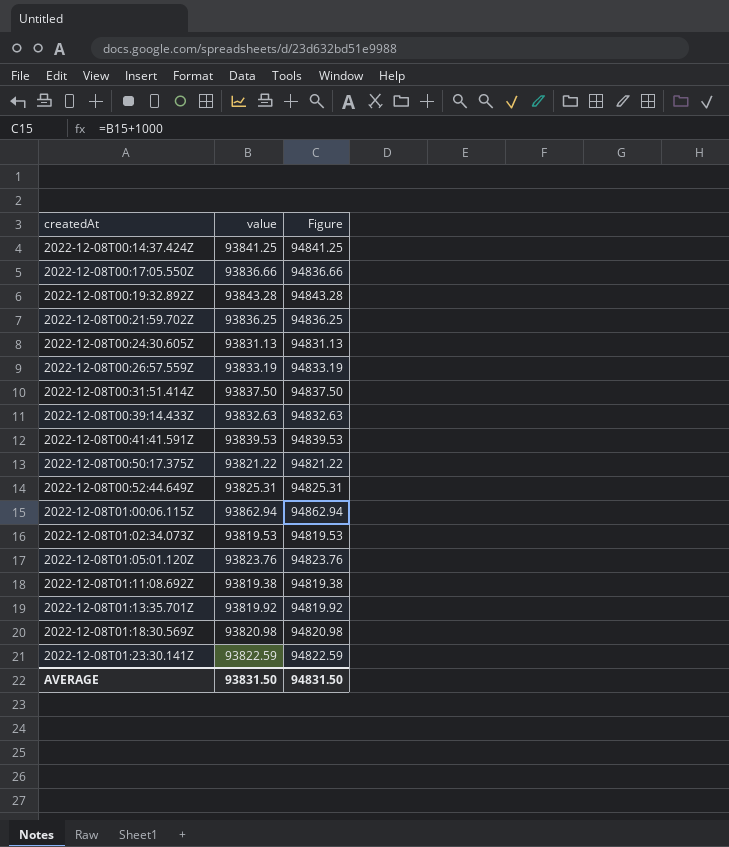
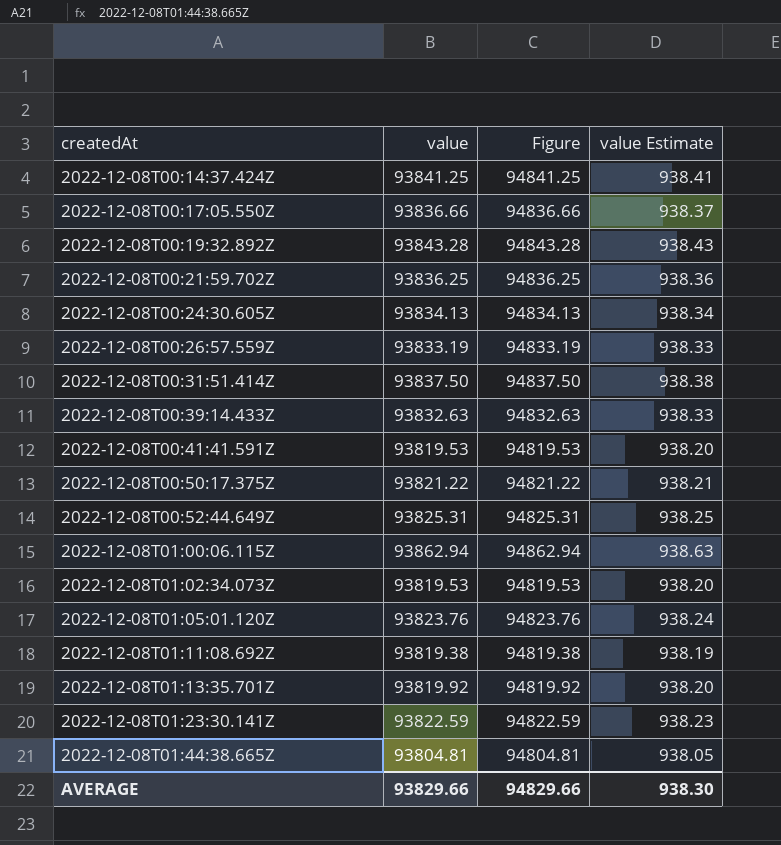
column value Estimate | formula: none -> [value] * 0.01
row 2022-12-08T01:18:30.569Z: 93820.98 | 94820.98 -> none
2022-12-08T00:24:30.605Z | value: 93831.13 -> 93834.13
2022-12-08T00:24:30.605Z | Figure: 94831.13 -> 94834.13
2022-12-08T00:41:41.591Z | value: 93839.53 -> 93819.53
2022-12-08T00:41:41.591Z | Figure: 94839.53 -> 94819.53
row 2022-12-08T01:44:38.665Z: none -> 93804.81 | 94804.81 | 938.05
AVERAGE | value: 93831.50 -> 93829.66
AVERAGE | Figure: 94831.50 -> 94829.66

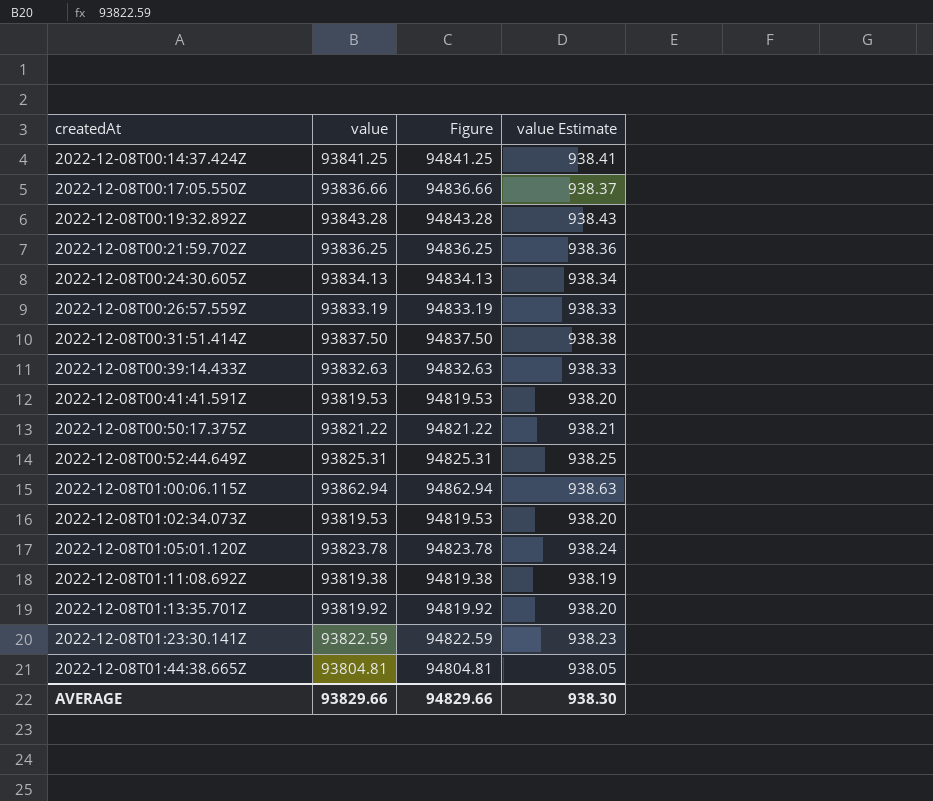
2022-12-08T01:05:01.120Z | value: 93823.76 -> 93823.78
2022-12-08T01:05:01.120Z | Figure: 94823.76 -> 94823.78

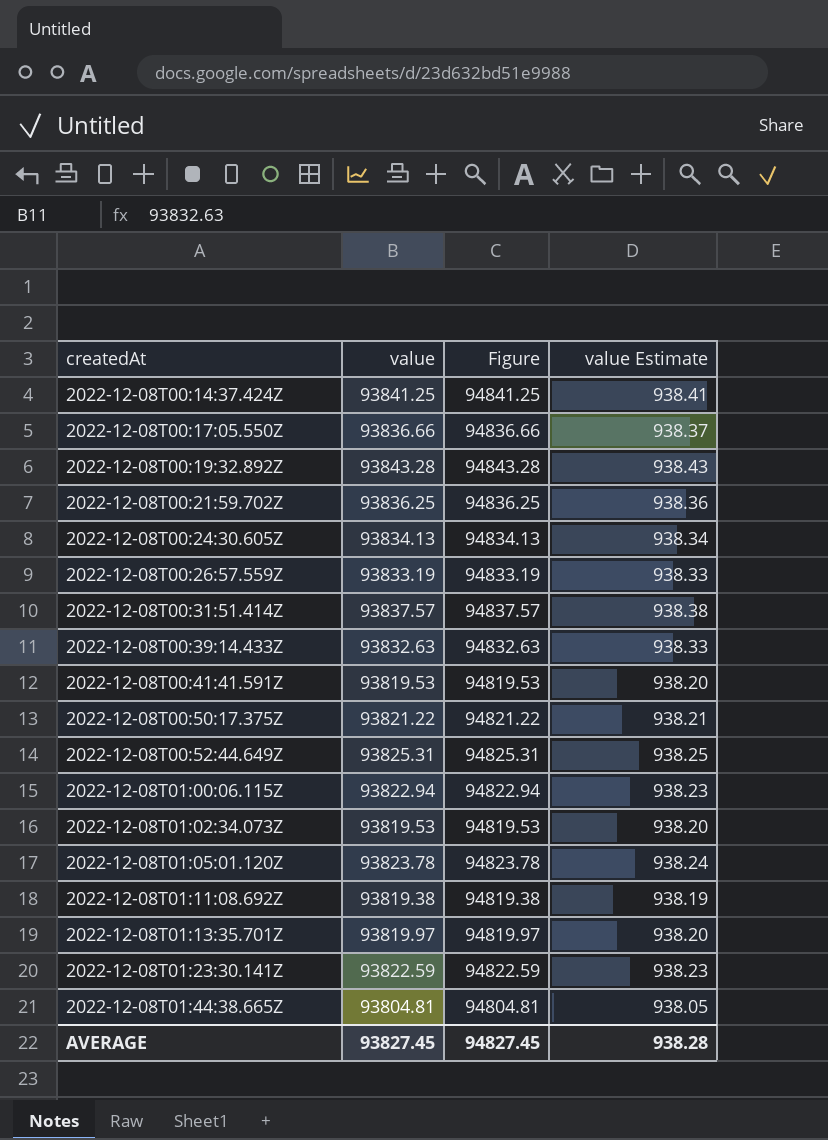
2022-12-08T00:31:51.414Z | value: 93837.50 -> 93837.57
2022-12-08T00:31:51.414Z | Figure: 94837.50 -> 94837.57
2022-12-08T01:00:06.115Z | value: 93862.94 -> 93822.94
2022-12-08T01:00:06.115Z | Figure: 94862.94 -> 94822.94
2022-12-08T01:00:06.115Z | value Estimate: 938.63 -> 938.23
2022-12-08T01:13:35.701Z | value: 93819.92 -> 93819.97
2022-12-08T01:13:35.701Z | Figure: 94819.92 -> 94819.97
AVERAGE | value: 93829.66 -> 93827.45
AVERAGE | Figure: 94829.66 -> 94827.45
AVERAGE | value Estimate: 938.30 -> 938.28

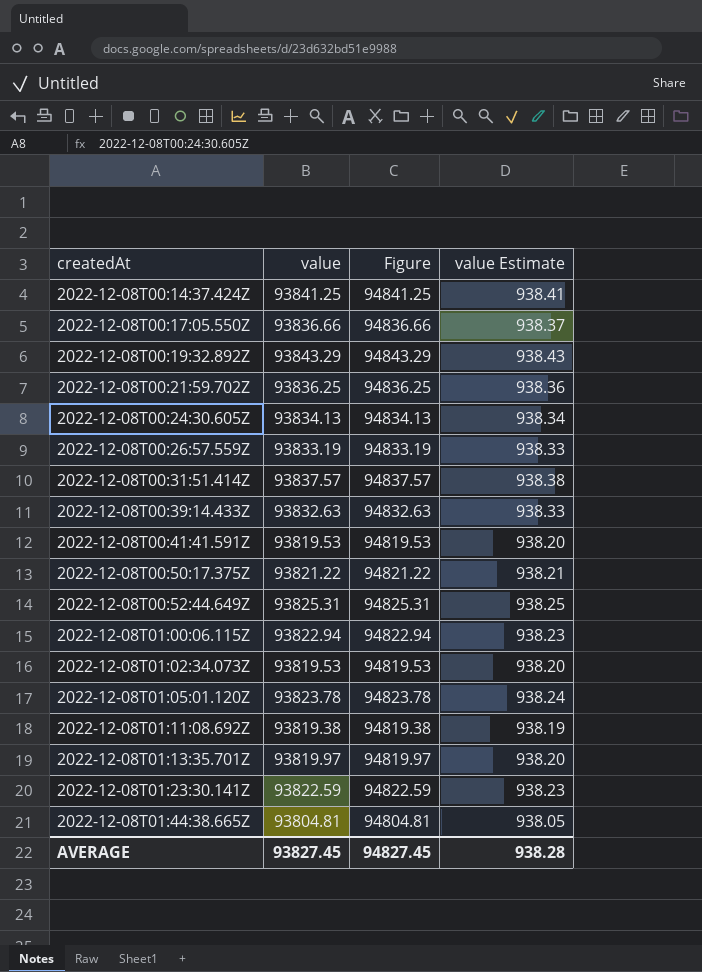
2022-12-08T00:19:32.892Z | value: 93843.28 -> 93843.29
2022-12-08T00:19:32.892Z | Figure: 94843.28 -> 94843.29

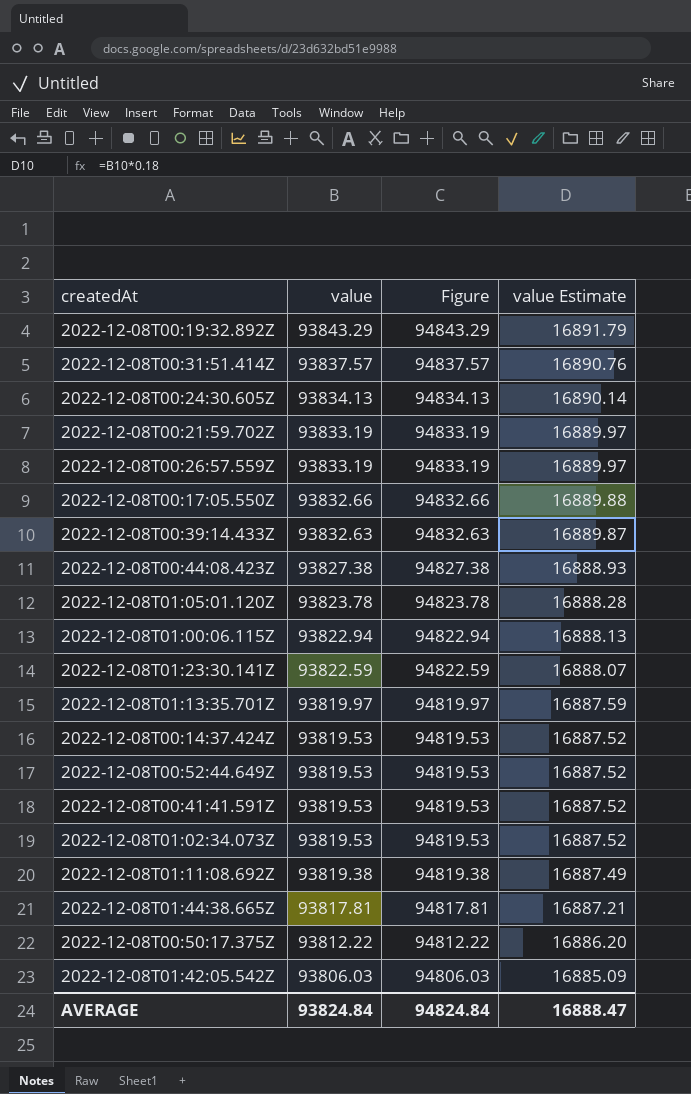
row order: createdAt ascending -> value descending
column value Estimate | formula: [value] * 0.01 -> [value] * 0.18
2022-12-08T00:21:59.702Z | value: 93836.25 -> 93833.19
2022-12-08T00:21:59.702Z | Figure: 94836.25 -> 94833.19
2022-12-08T00:17:05.550Z | value: 93836.66 -> 93832.66
2022-12-08T00:17:05.550Z | Figure: 94836.66 -> 94832.66
row 2022-12-08T00:44:08.423Z: none -> 93827.38 | 94827.38 | 16888.93
2022-12-08T00:14:37.424Z | value: 93841.25 -> 93819.53
2022-12-08T00:14:37.424Z | Figure: 94841.25 -> 94819.53
2022-12-08T00:52:44.649Z | value: 93825.31 -> 93819.53
2022-12-08T00:52:44.649Z | Figure: 94825.31 -> 94819.53
2022-12-08T01:44:38.665Z | value: 93804.81 -> 93817.81
2022-12-08T01:44:38.665Z | Figure: 94804.81 -> 94817.81
2022-12-08T00:50:17.375Z | value: 93821.22 -> 93812.22
2022-12-08T00:50:17.375Z | Figure: 94821.22 -> 94812.22
row 2022-12-08T01:42:05.542Z: none -> 93806.03 | 94806.03 | 16885.09
AVERAGE | value: 93827.45 -> 93824.84
AVERAGE | Figure: 94827.45 -> 94824.84
AVERAGE | value Estimate: 938.28 -> 16888.47

